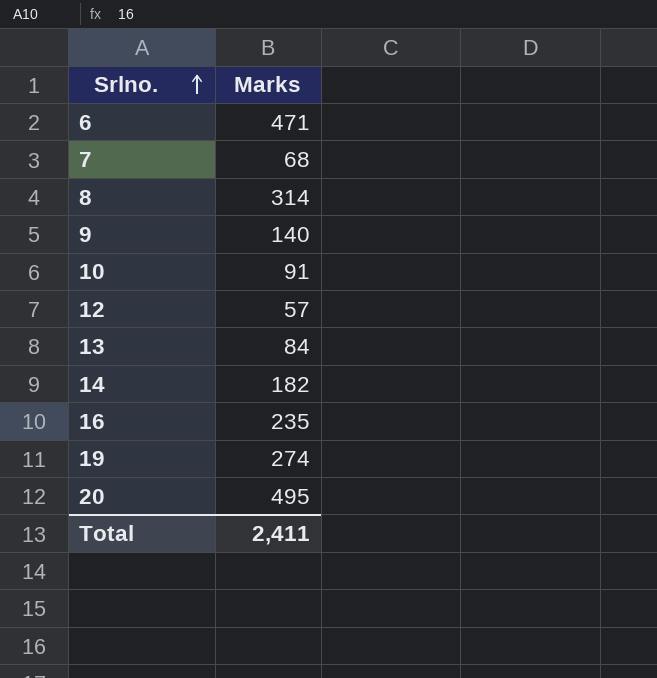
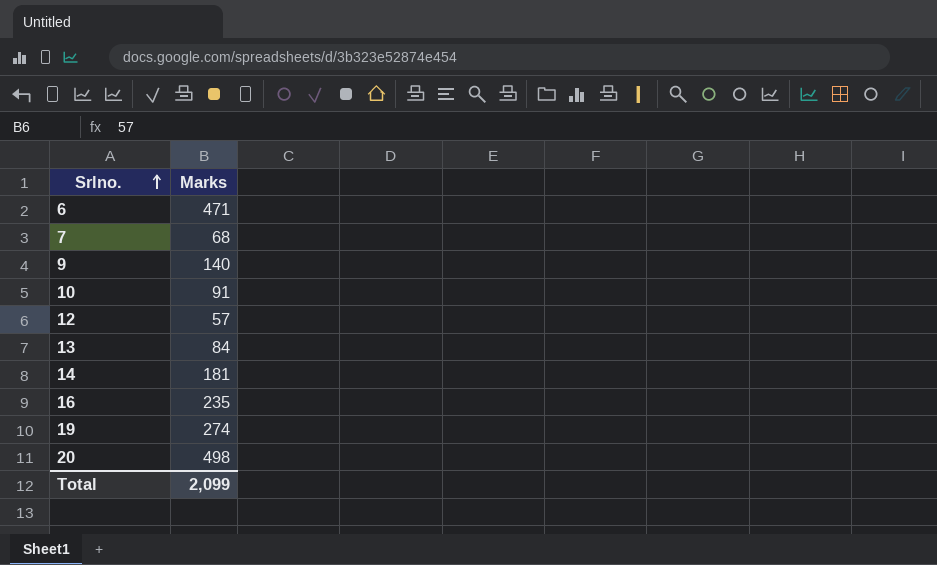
row 8: 314 -> none
14 | Marks: 182 -> 181
20 | Marks: 495 -> 498
Total | Marks: 2,411 -> 2,099

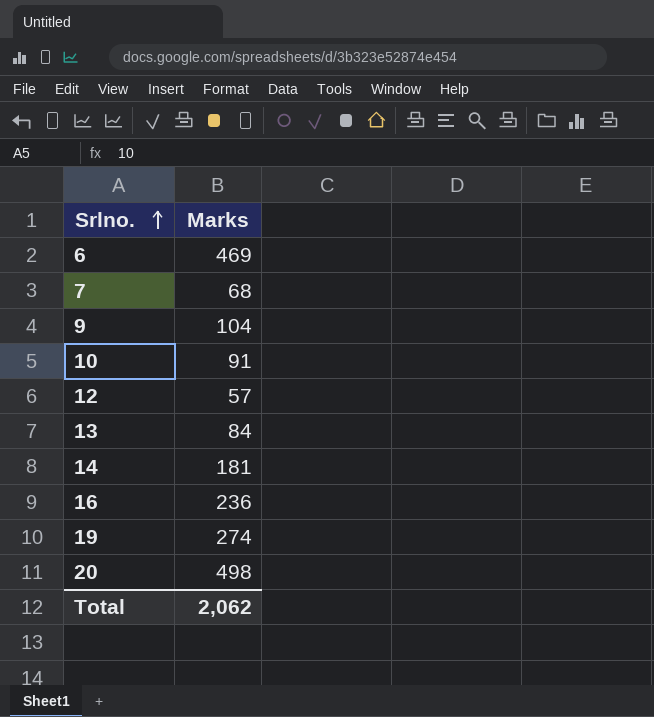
6 | Marks: 471 -> 469
9 | Marks: 140 -> 104
16 | Marks: 235 -> 236
Total | Marks: 2,099 -> 2,062

